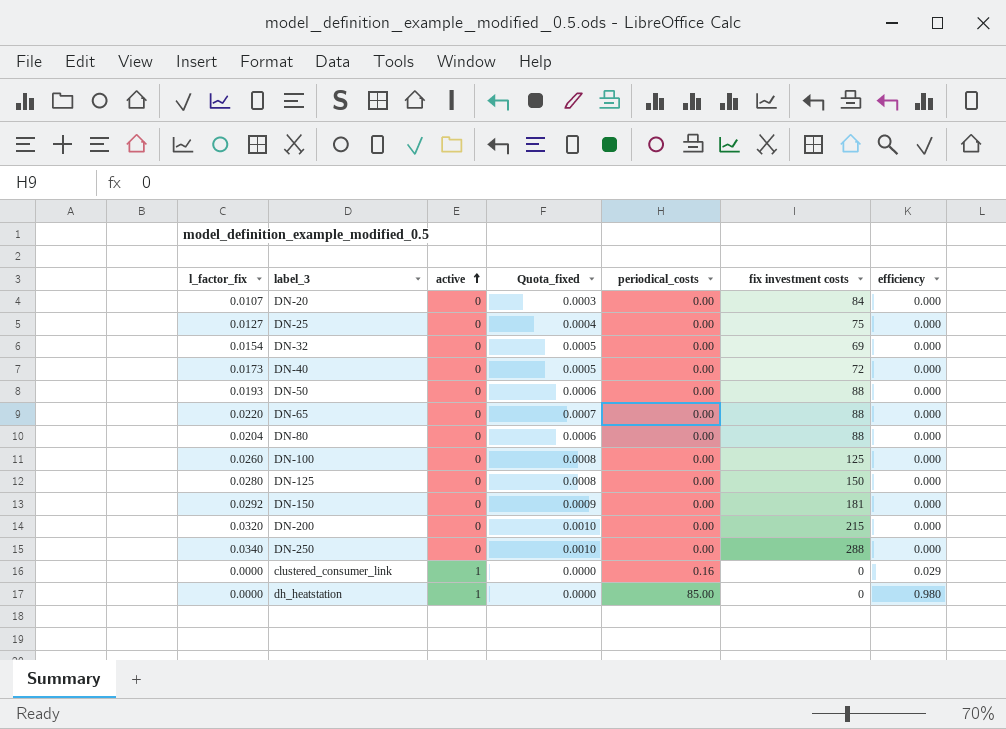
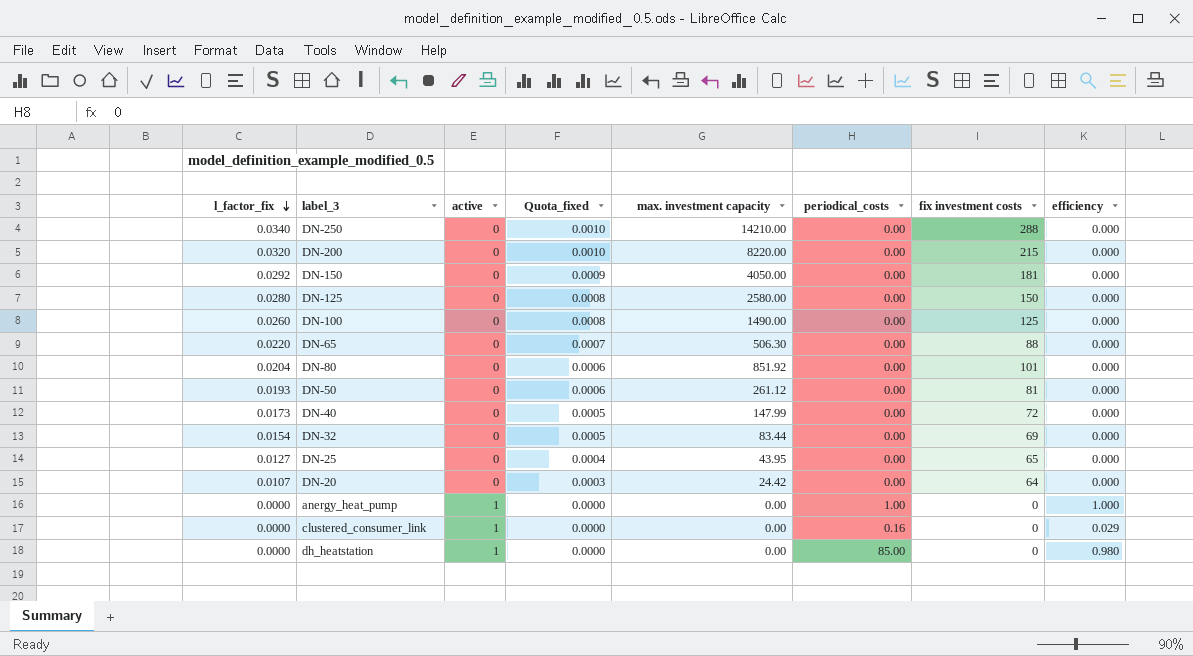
row order: active ascending -> l_factor_fix descending
column max. investment capacity | position: none -> 5
DN-80 | fix investment costs: 88 -> 101
DN-50 | fix investment costs: 88 -> 81
DN-25 | fix investment costs: 75 -> 65
DN-20 | fix investment costs: 84 -> 64
row anergy_heat_pump: none -> 0.0000 | 1 | 0.0000 | 0.00 | 1.00 | 0 | 1.000

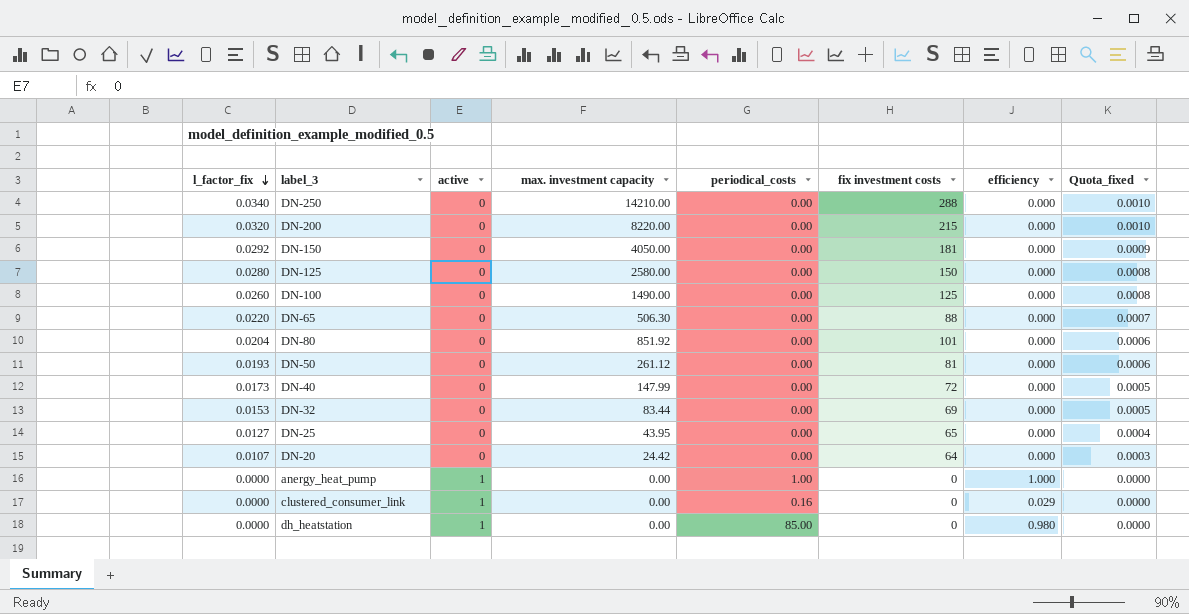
column Quota_fixed | position: 4 -> 8
DN-32 | l_factor_fix: 0.0154 -> 0.0153

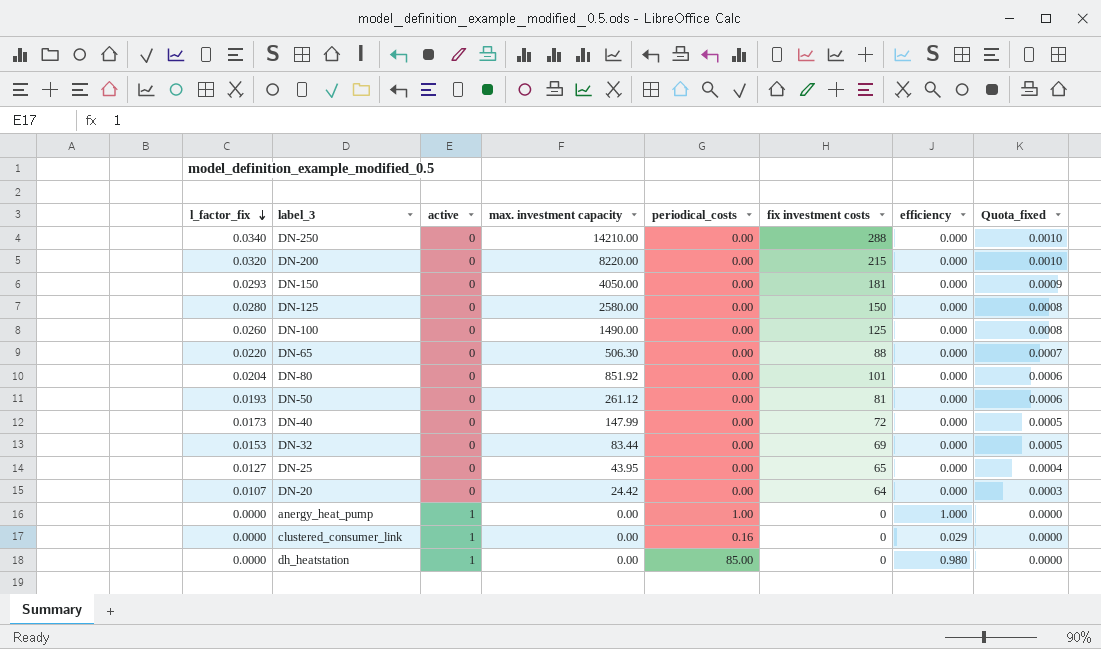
DN-150 | l_factor_fix: 0.0292 -> 0.0293

